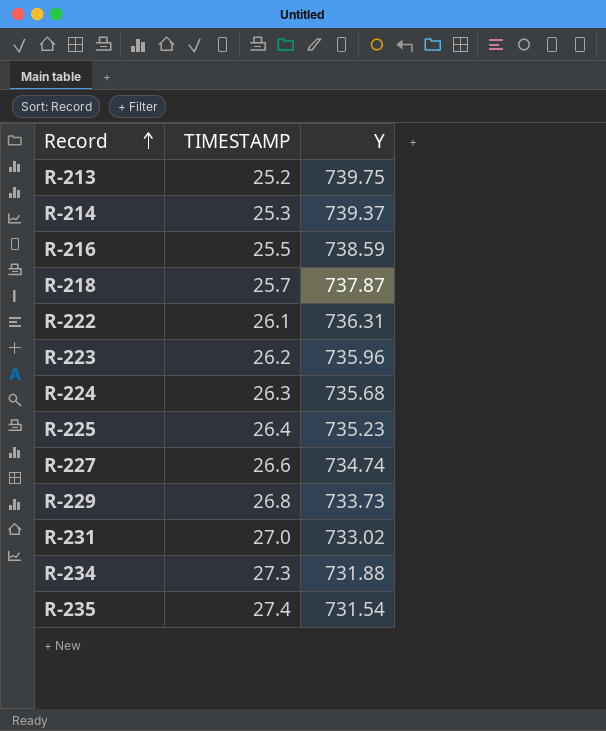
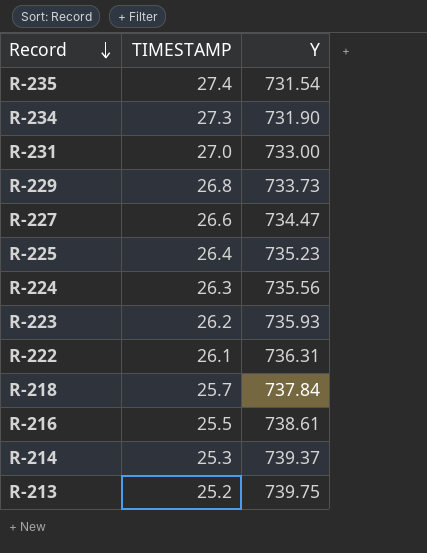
row order: Record ascending -> Record descending
R-234 | Y: 731.88 -> 731.90
R-231 | Y: 733.02 -> 733.00
R-227 | Y: 734.74 -> 734.47
R-224 | Y: 735.68 -> 735.56
R-223 | Y: 735.96 -> 735.93
R-218 | Y: 737.87 -> 737.84
R-216 | Y: 738.59 -> 738.61

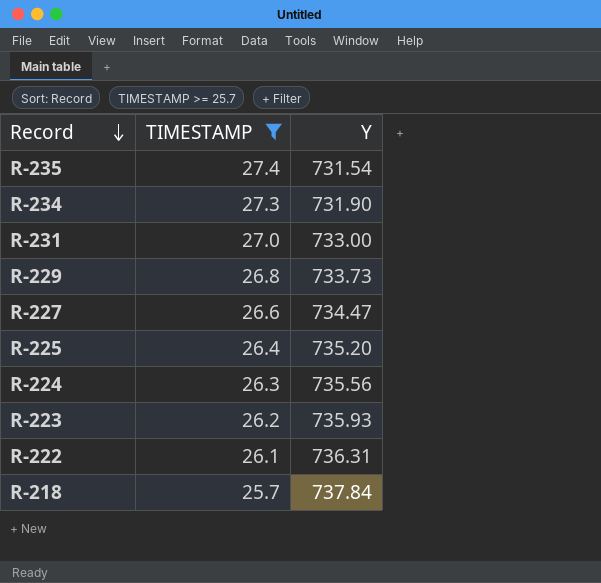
filter: none -> TIMESTAMP >= 25.7
R-225 | Y: 735.23 -> 735.20

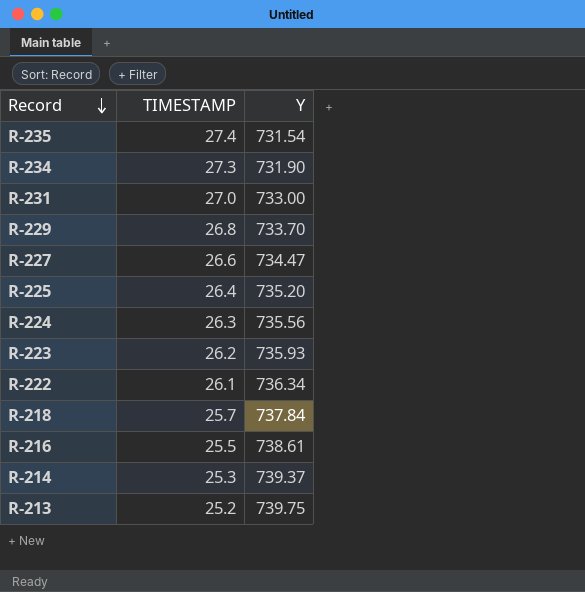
filter: TIMESTAMP >= 25.7 -> none
R-229 | Y: 733.73 -> 733.70
R-222 | Y: 736.31 -> 736.34

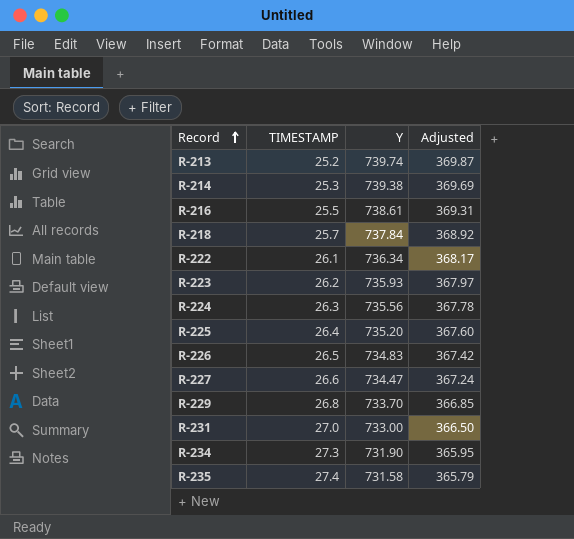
row order: Record descending -> Record ascending
column Adjusted | formula: none -> [Y] * 0.5
R-213 | Y: 739.75 -> 739.74
R-214 | Y: 739.37 -> 739.38
row R-226: none -> 26.5 | 734.83 | 367.42
R-235 | Y: 731.54 -> 731.58

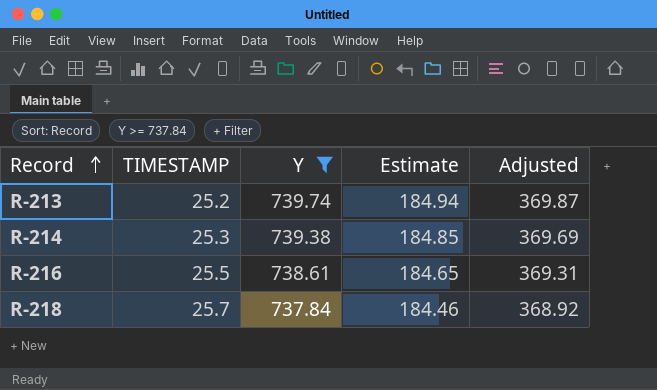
filter: none -> Y >= 737.84
column Estimate | formula: none -> [Y] * 0.25

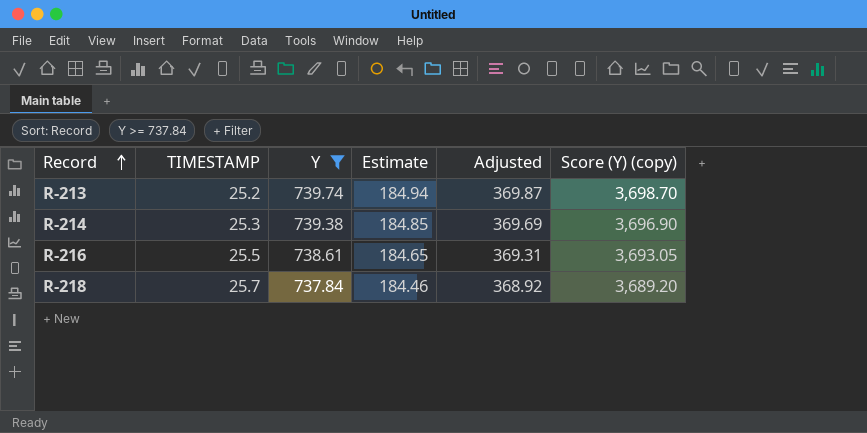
column Score (Y) (copy) | formula: none -> [Y] * 5

